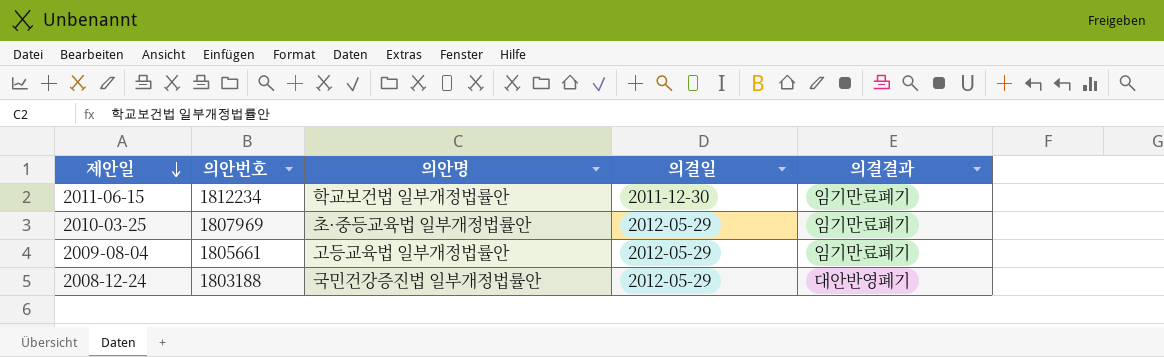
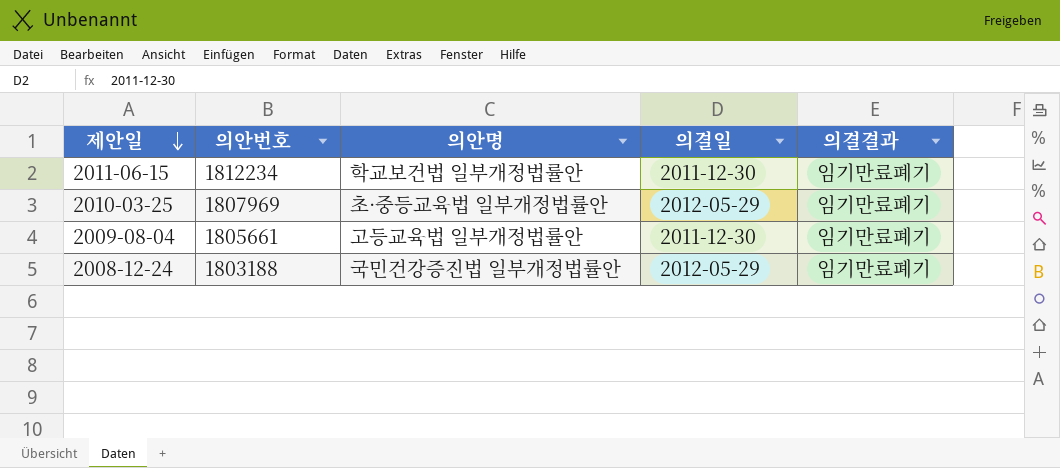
2009-08-04 | 의결일: 2012-05-29 -> 2011-12-30
2008-12-24 | 의결결과: 대안반영폐기 -> 임기만료폐기

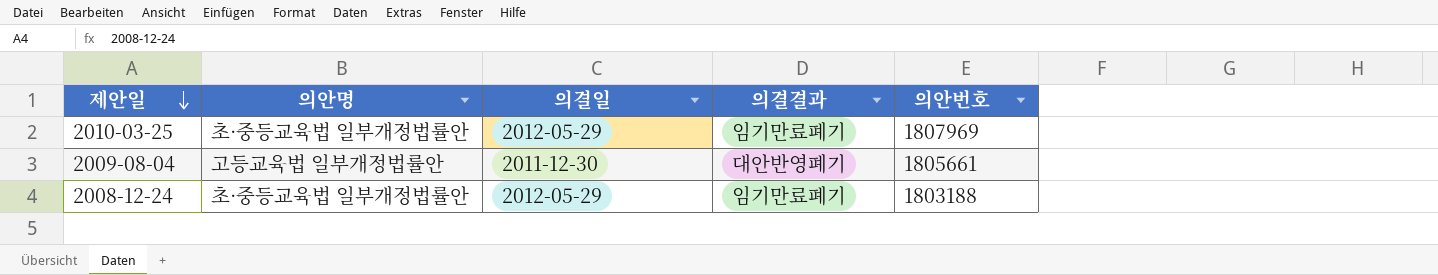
column 의안번호 | position: 2 -> 5
row 2011-06-15: 1812234 | 학교보건법 일부개정법률안 | 2011-12-30 | 임기만료폐기 -> none
2009-08-04 | 의결결과: 임기만료폐기 -> 대안반영폐기
2008-12-24 | 의안명: 국민건강증진법 일부개정법률안 -> 초·중등교육법 일부개정법률안

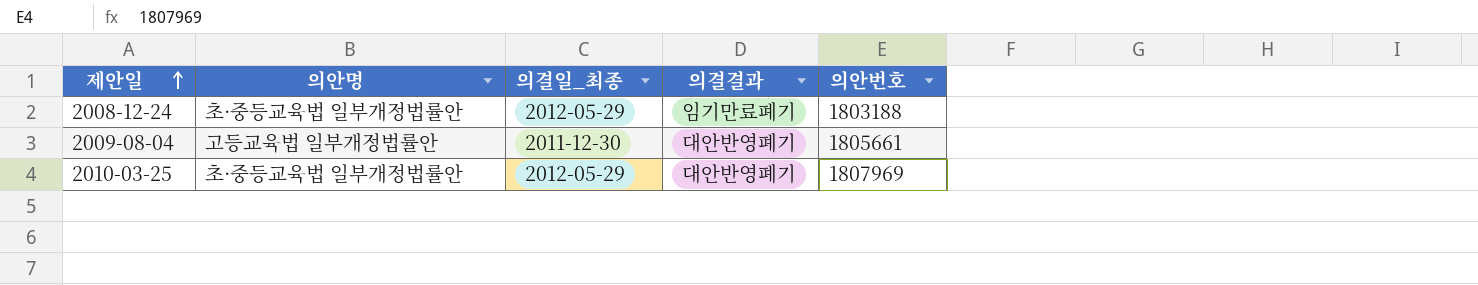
row order: 제안일 descending -> 제안일 ascending
column name: 의결일 -> 의결일_최종
2010-03-25 | 의결결과: 임기만료폐기 -> 대안반영폐기

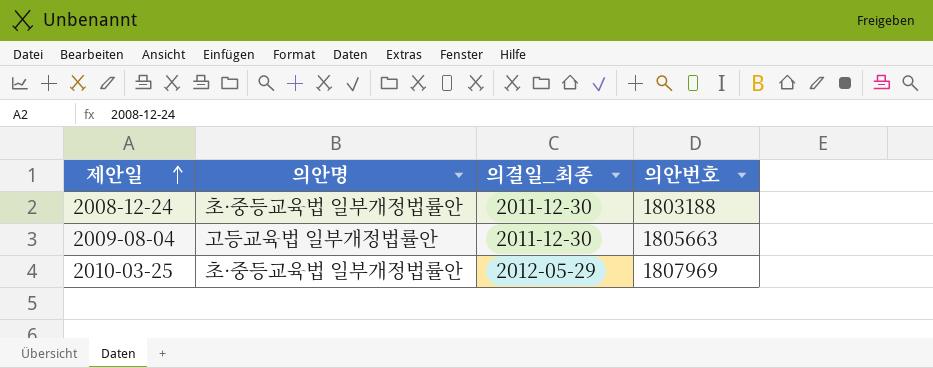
column 의결결과 | position: 4 -> none
2008-12-24 | 의결일_최종: 2012-05-29 -> 2011-12-30
2009-08-04 | 의안번호: 1805661 -> 1805663

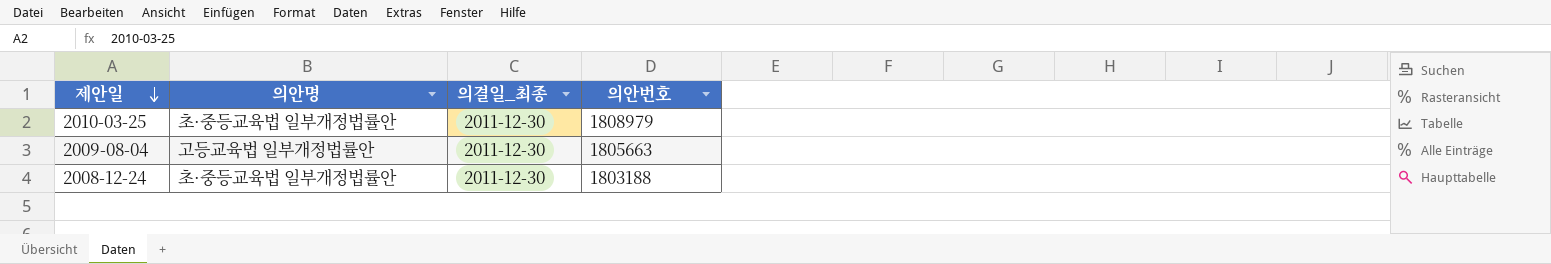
row order: 제안일 ascending -> 제안일 descending
2010-03-25 | 의결일_최종: 2012-05-29 -> 2011-12-30
2010-03-25 | 의안번호: 1807969 -> 1808979

